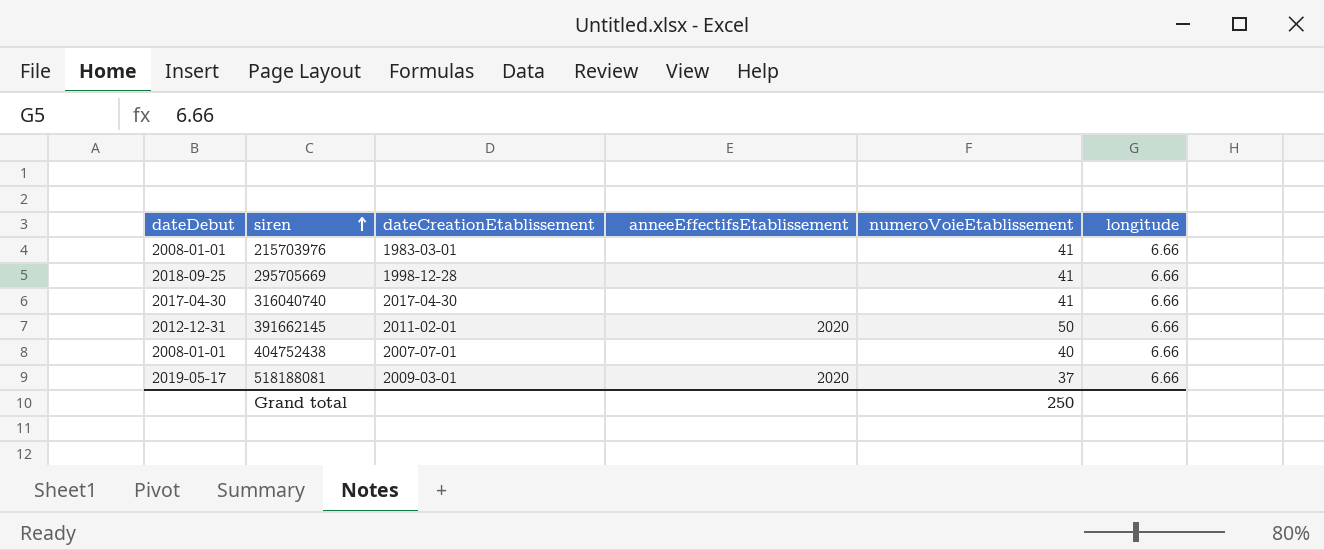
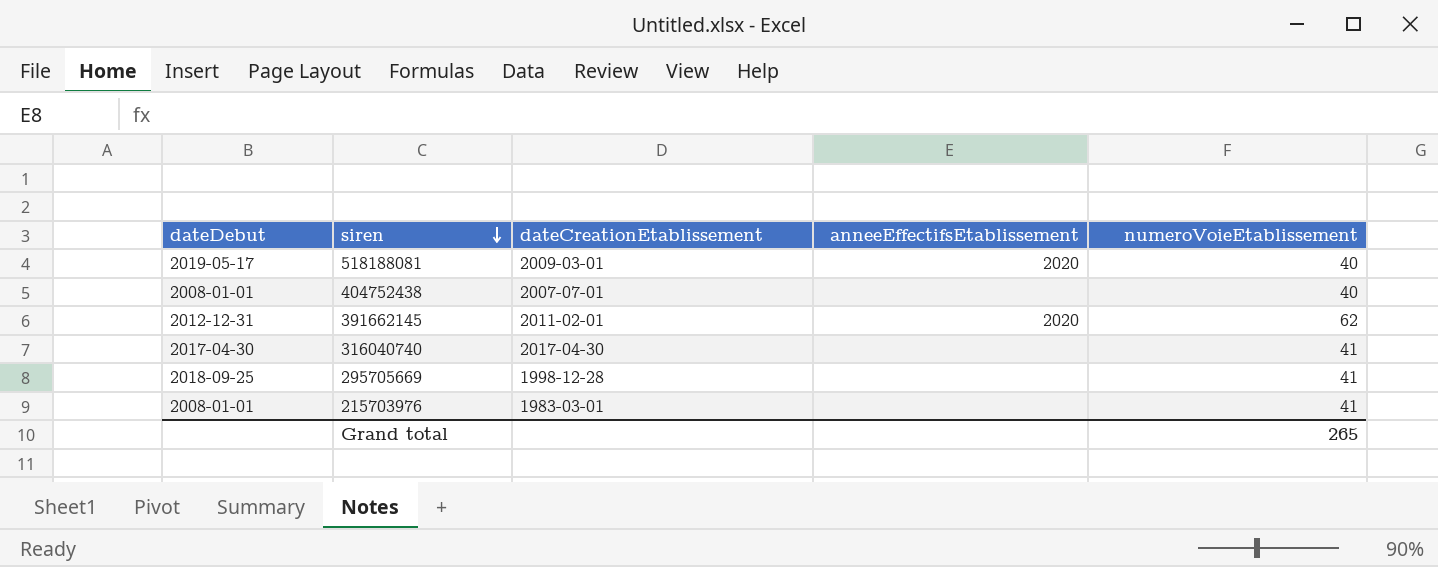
row order: siren ascending -> siren descending
column longitude | position: 6 -> none
518188081 | numeroVoieEtablissement: 37 -> 40
391662145 | numeroVoieEtablissement: 50 -> 62
Grand total | numeroVoieEtablissement: 250 -> 265

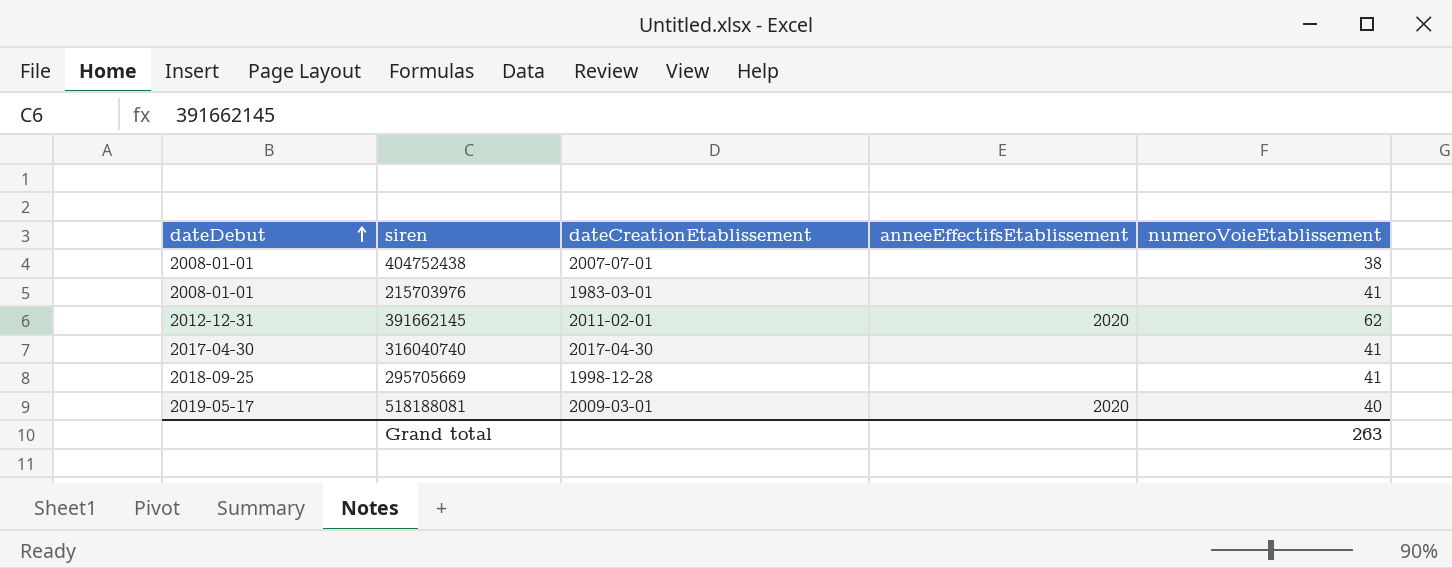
row order: siren descending -> dateDebut ascending
404752438 | numeroVoieEtablissement: 40 -> 38
Grand total | numeroVoieEtablissement: 265 -> 263

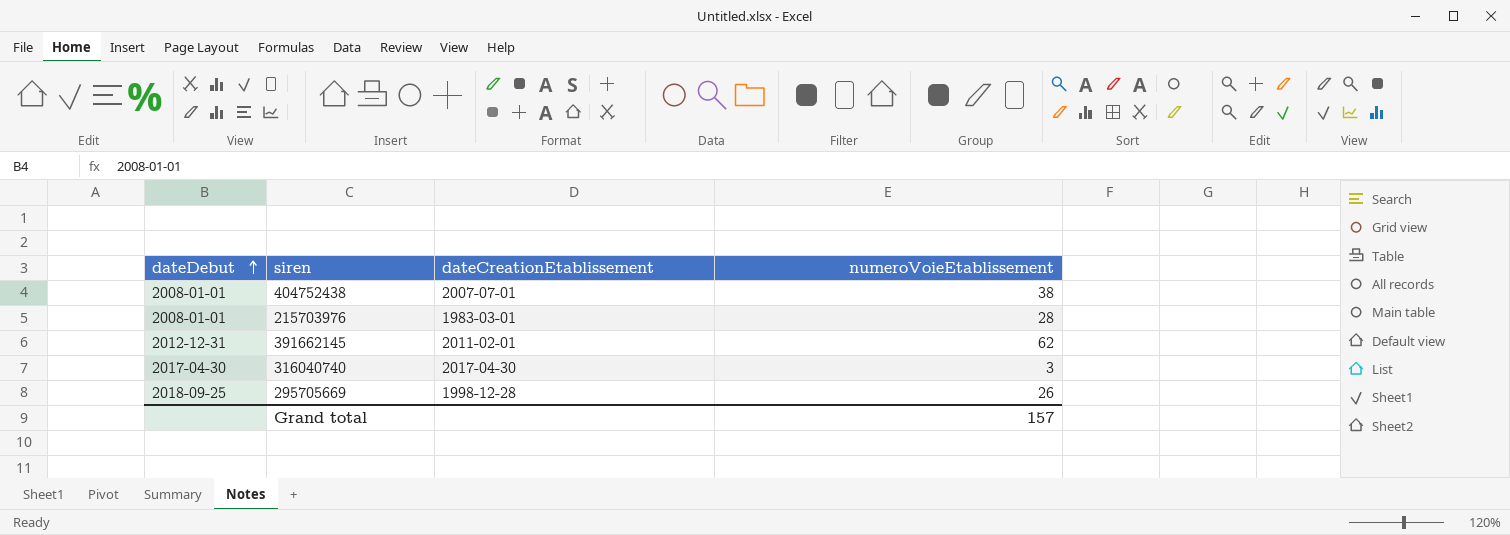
column anneeEffectifsEtablissement | position: 4 -> none
row 518188081: 2019-05-17 | 2009-03-01 | 2020 | 40 -> none
215703976 | numeroVoieEtablissement: 41 -> 28
316040740 | numeroVoieEtablissement: 41 -> 3
295705669 | numeroVoieEtablissement: 41 -> 26
Grand total | numeroVoieEtablissement: 263 -> 157

